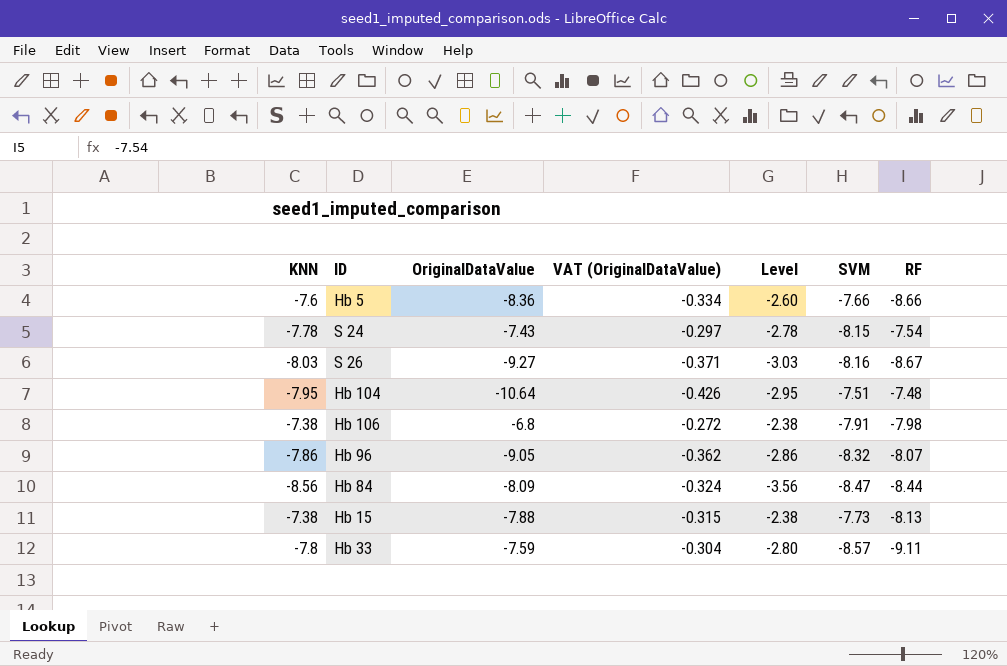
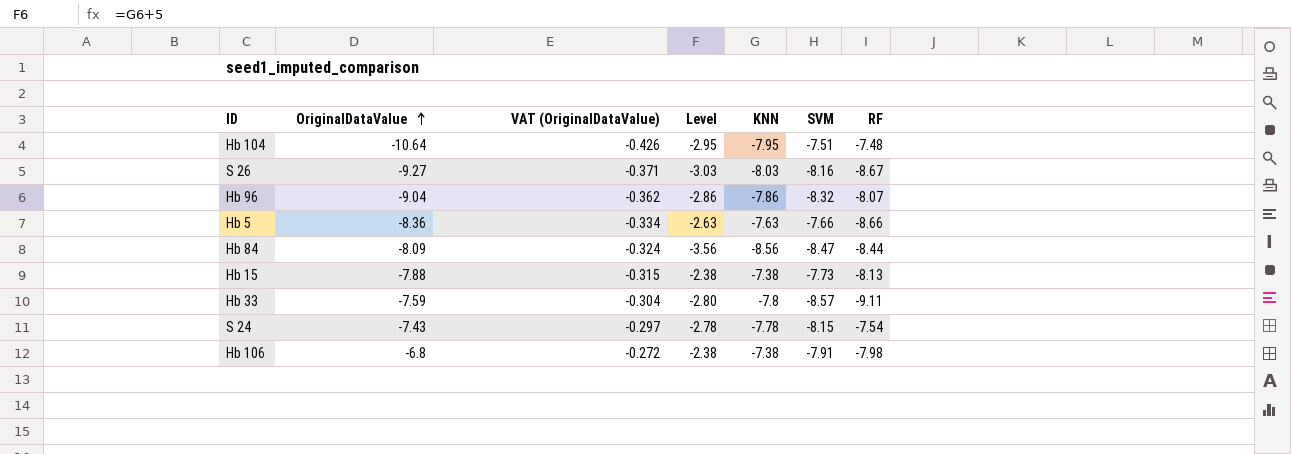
row order: none -> OriginalDataValue ascending
column KNN | position: 1 -> 5
Hb 96 | OriginalDataValue: -9.05 -> -9.04
Hb 5 | Level: -2.60 -> -2.63
Hb 5 | KNN: -7.6 -> -7.63

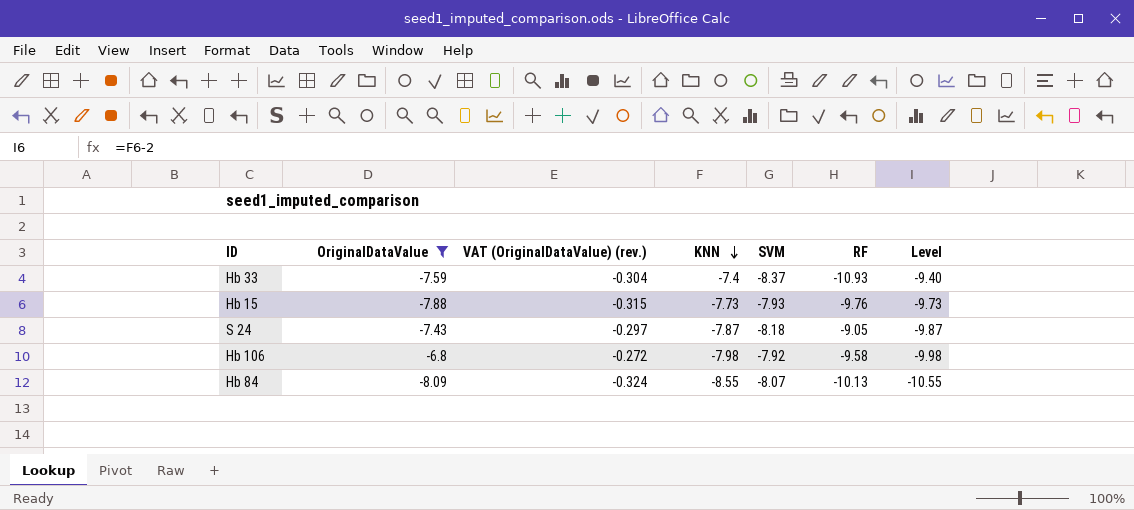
filter: none -> OriginalDataValue >= -8.09
row order: OriginalDataValue ascending -> KNN descending
column name: VAT (OriginalDataValue) -> VAT (OriginalDataValue) (rev.)
column Level | formula: [KNN] + 5 -> [KNN] - 2
column Level | position: 4 -> 7
Hb 33 | KNN: -7.8 -> -7.4
Hb 33 | SVM: -8.57 -> -8.37
Hb 33 | RF: -9.11 -> -10.93
Hb 15 | KNN: -7.38 -> -7.73
Hb 15 | SVM: -7.73 -> -7.93
Hb 15 | RF: -8.13 -> -9.76
S 24 | KNN: -7.78 -> -7.87
S 24 | SVM: -8.15 -> -8.18
S 24 | RF: -7.54 -> -9.05
Hb 106 | KNN: -7.38 -> -7.98
Hb 106 | SVM: -7.91 -> -7.92
Hb 106 | RF: -7.98 -> -9.58
Hb 84 | KNN: -8.56 -> -8.55
Hb 84 | SVM: -8.47 -> -8.07
Hb 84 | RF: -8.44 -> -10.13

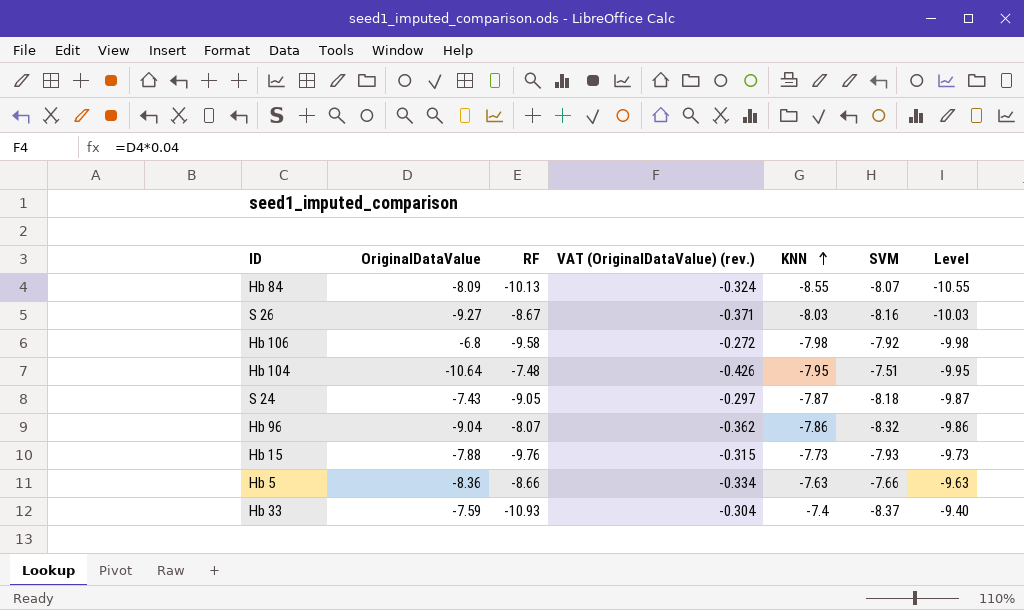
filter: OriginalDataValue >= -8.09 -> none
row order: KNN descending -> KNN ascending
column RF | position: 6 -> 3

